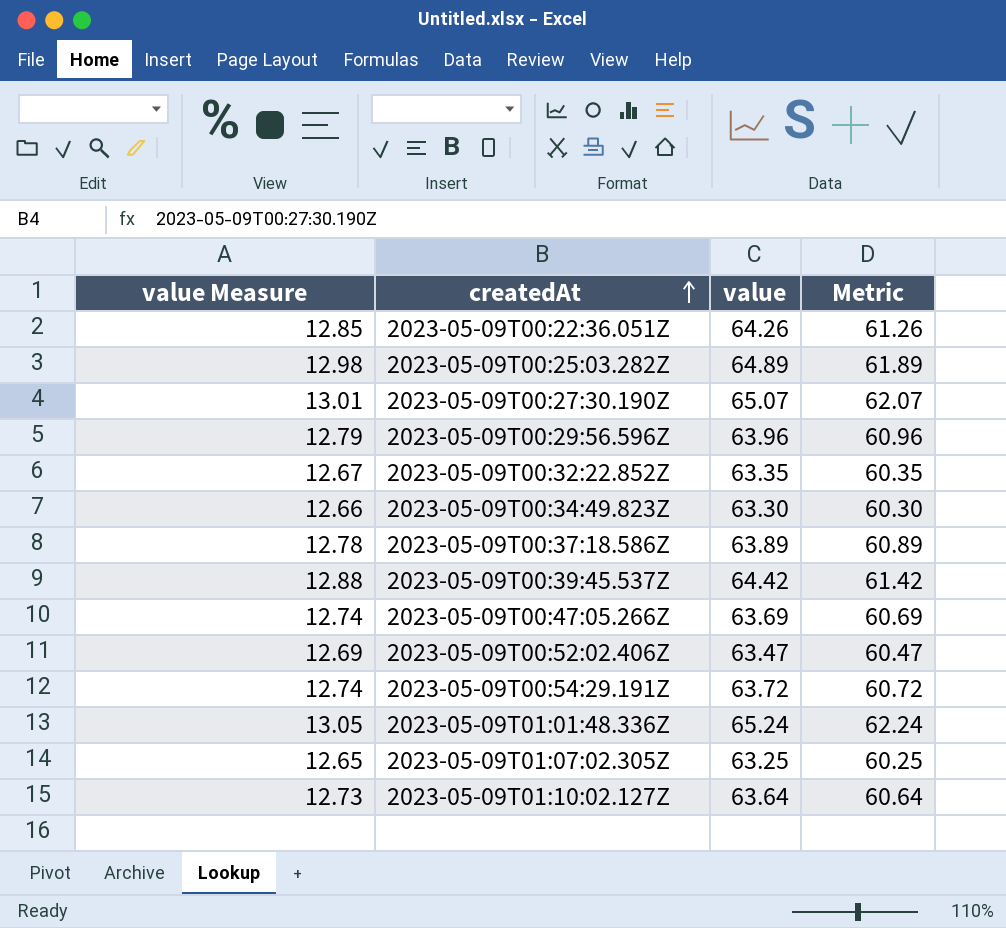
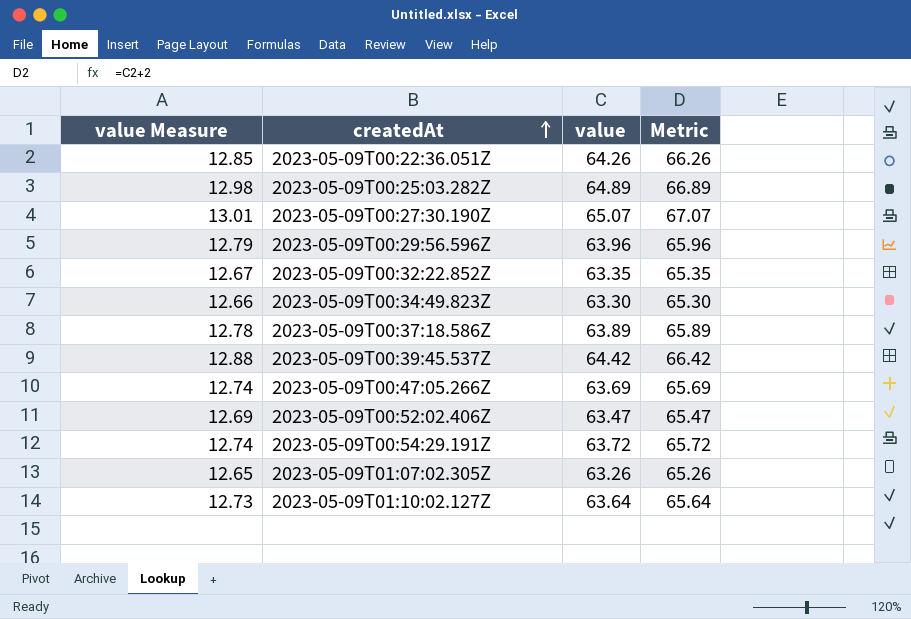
column Metric | formula: [value] - 3 -> [value] + 2
row 2023-05-09T01:01:48.336Z: 13.05 | 65.24 | 62.24 -> none
2023-05-09T01:07:02.305Z | value: 63.25 -> 63.26

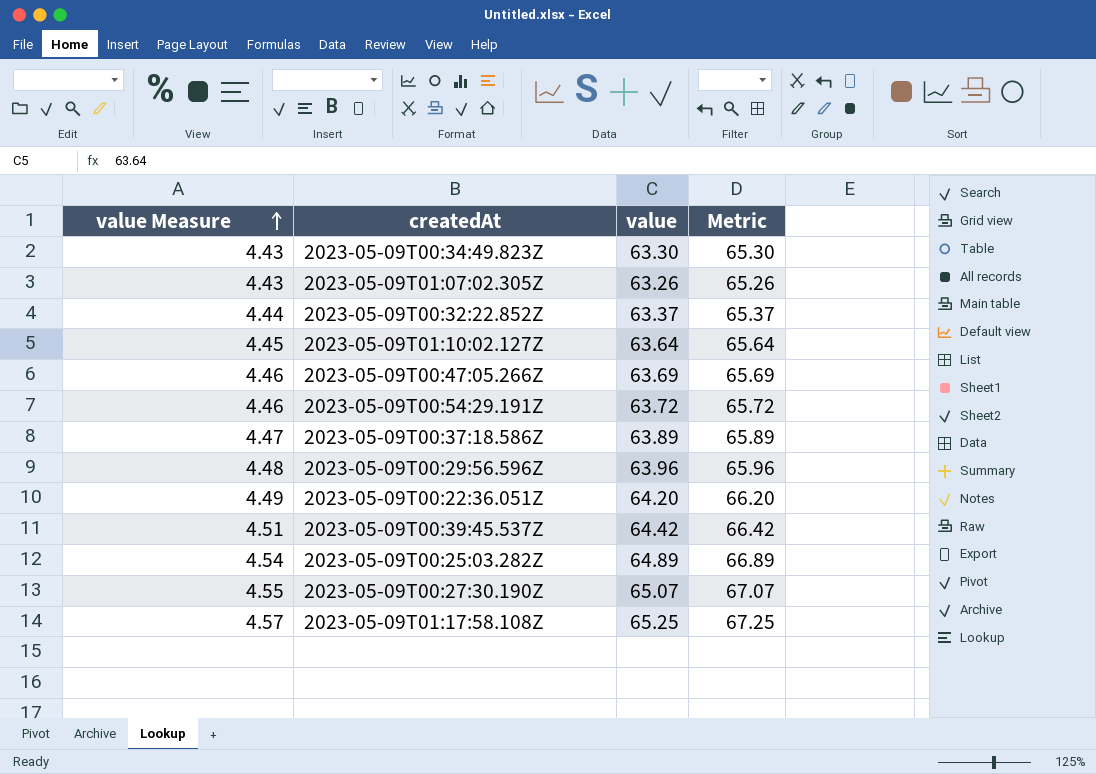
row order: createdAt ascending -> value Measure ascending
column value Measure | formula: [value] * 0.2 -> [value] * 0.07
row 2023-05-09T00:52:02.406Z: 12.69 | 63.47 | 65.47 -> none
2023-05-09T00:32:22.852Z | value: 63.35 -> 63.37
2023-05-09T00:32:22.852Z | Metric: 65.35 -> 65.37
2023-05-09T00:22:36.051Z | value: 64.26 -> 64.20
2023-05-09T00:22:36.051Z | Metric: 66.26 -> 66.20
row 2023-05-09T01:17:58.108Z: none -> 4.57 | 65.25 | 67.25

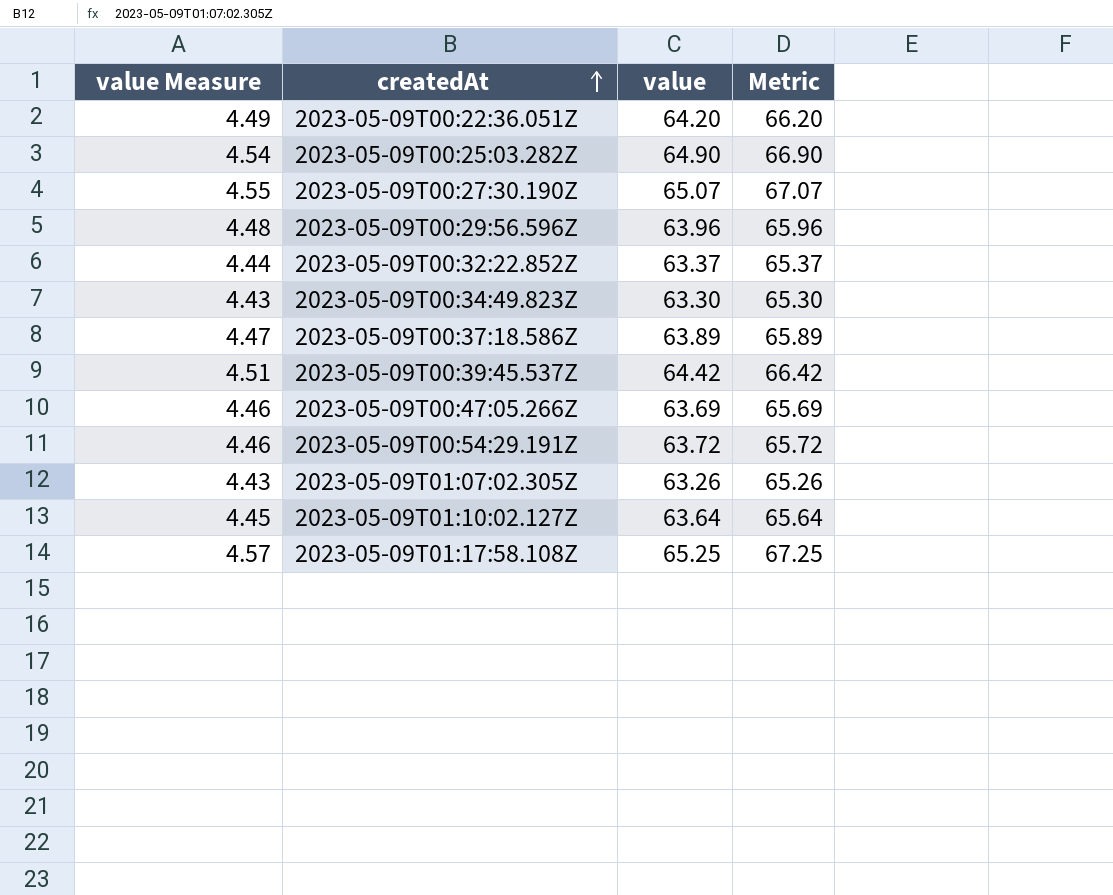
row order: value Measure ascending -> createdAt ascending
2023-05-09T00:25:03.282Z | value: 64.89 -> 64.90
2023-05-09T00:25:03.282Z | Metric: 66.89 -> 66.90

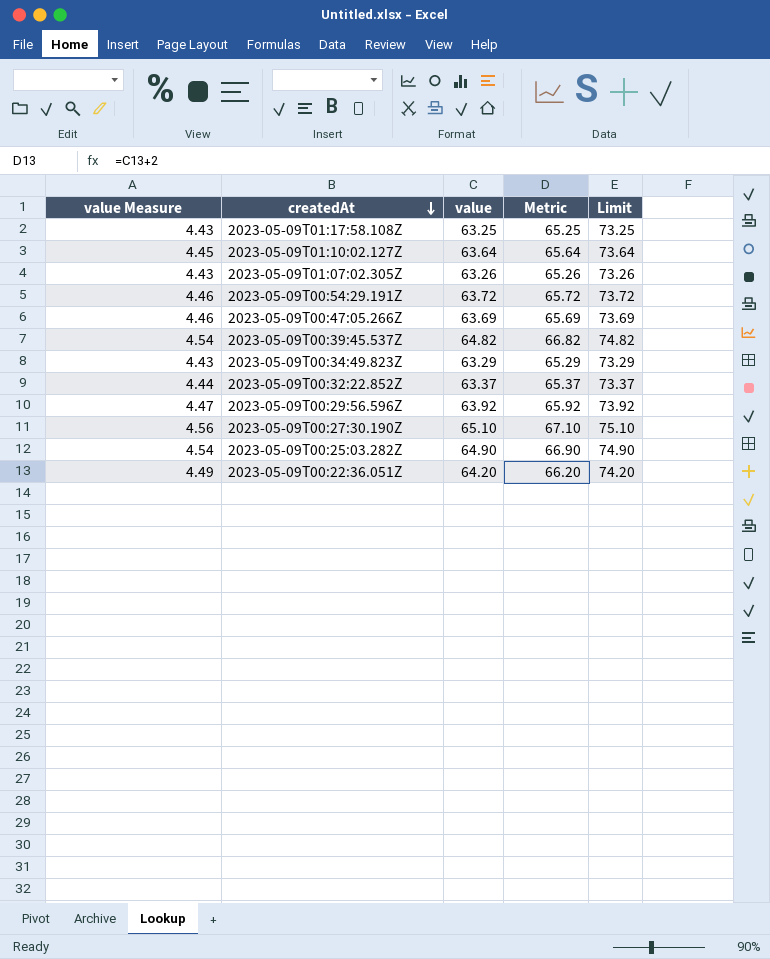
row order: createdAt ascending -> createdAt descending
column Limit | formula: none -> [value] + 10
row 2023-05-09T00:37:18.586Z: 4.47 | 63.89 | 65.89 -> none
2023-05-09T01:17:58.108Z | value Measure: 4.57 -> 4.43
2023-05-09T01:17:58.108Z | value: 65.25 -> 63.25
2023-05-09T01:17:58.108Z | Metric: 67.25 -> 65.25
2023-05-09T00:39:45.537Z | value Measure: 4.51 -> 4.54
2023-05-09T00:39:45.537Z | value: 64.42 -> 64.82
2023-05-09T00:39:45.537Z | Metric: 66.42 -> 66.82
2023-05-09T00:34:49.823Z | value: 63.30 -> 63.29
2023-05-09T00:34:49.823Z | Metric: 65.30 -> 65.29
2023-05-09T00:29:56.596Z | value Measure: 4.48 -> 4.47
2023-05-09T00:29:56.596Z | value: 63.96 -> 63.92
2023-05-09T00:29:56.596Z | Metric: 65.96 -> 65.92
2023-05-09T00:27:30.190Z | value Measure: 4.55 -> 4.56
2023-05-09T00:27:30.190Z | value: 65.07 -> 65.10
2023-05-09T00:27:30.190Z | Metric: 67.07 -> 67.10

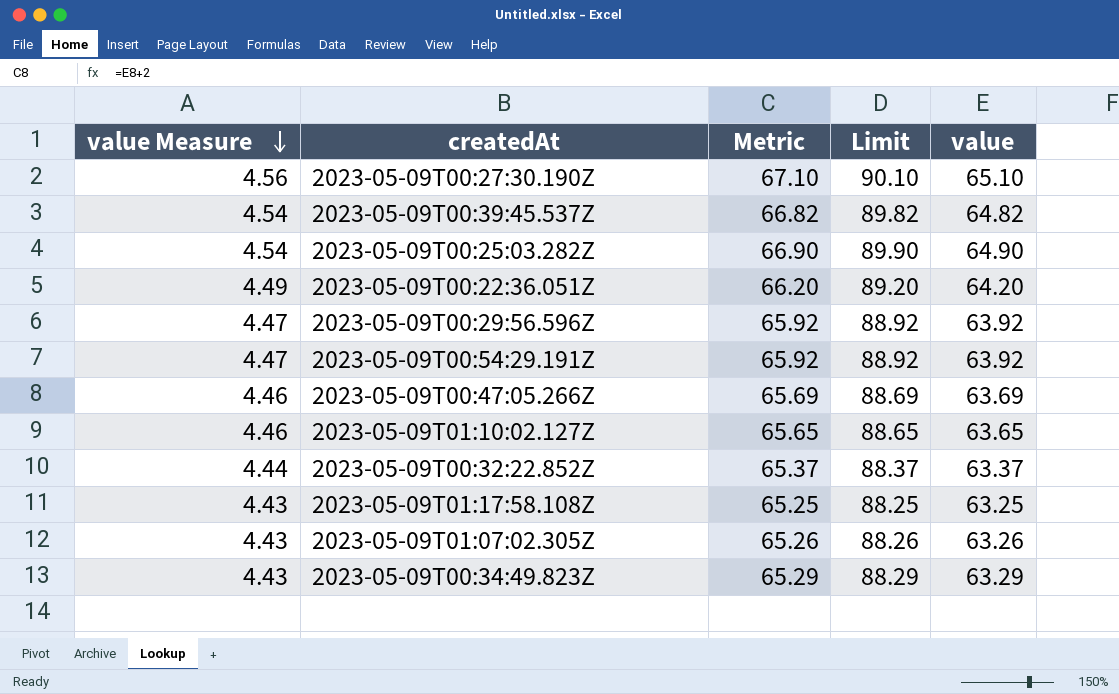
row order: createdAt descending -> value Measure descending
column Limit | formula: [value] + 10 -> [value] + 25
column value | position: 3 -> 5
2023-05-09T00:54:29.191Z | value Measure: 4.46 -> 4.47
2023-05-09T00:54:29.191Z | Metric: 65.72 -> 65.92
2023-05-09T00:54:29.191Z | value: 63.72 -> 63.92
2023-05-09T01:10:02.127Z | value Measure: 4.45 -> 4.46
2023-05-09T01:10:02.127Z | Metric: 65.64 -> 65.65
2023-05-09T01:10:02.127Z | value: 63.64 -> 63.65

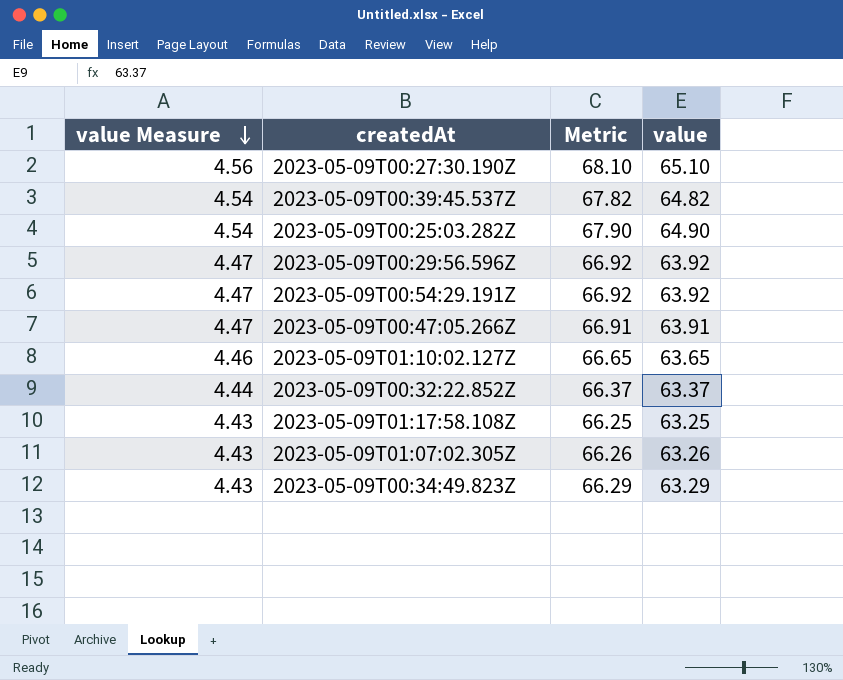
column Limit | formula: [value] + 25 -> none
column Metric | formula: [value] + 2 -> [value] + 3
row 2023-05-09T00:22:36.051Z: 4.49 | 66.20 | 89.20 | 64.20 -> none
2023-05-09T00:47:05.266Z | value Measure: 4.46 -> 4.47
2023-05-09T00:47:05.266Z | value: 63.69 -> 63.91

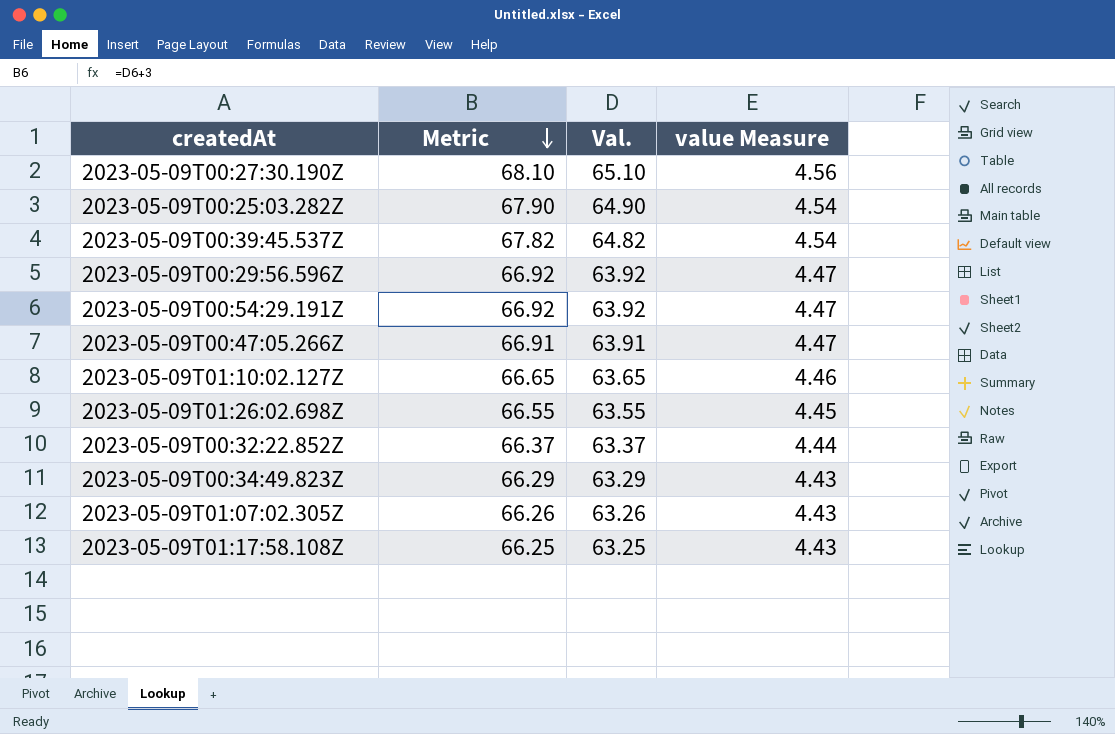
row order: value Measure descending -> Metric descending
column name: value -> Val.
column value Measure | position: 1 -> 4
row 2023-05-09T01:26:02.698Z: none -> 66.55 | 63.55 | 4.45

